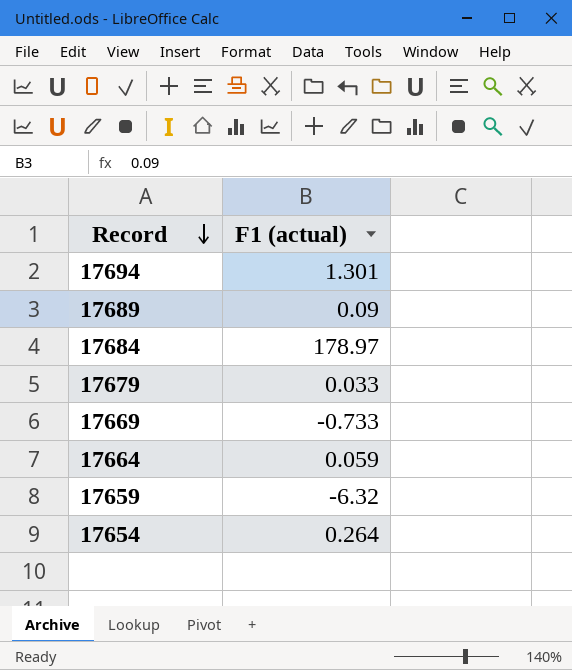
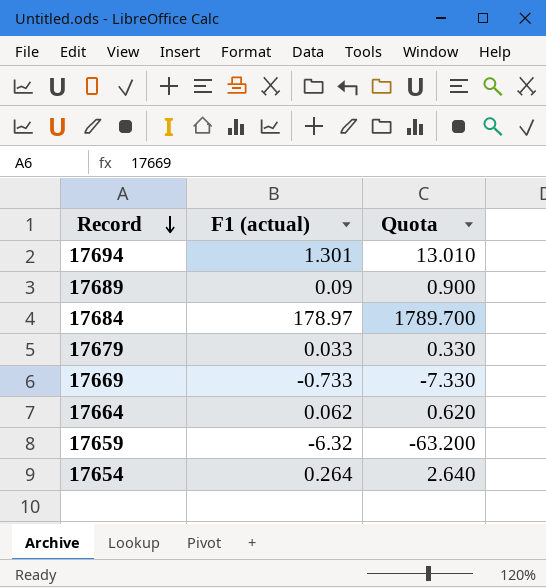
column Quota | formula: none -> [F1 (actual)] * 10
17664 | F1 (actual): 0.059 -> 0.062

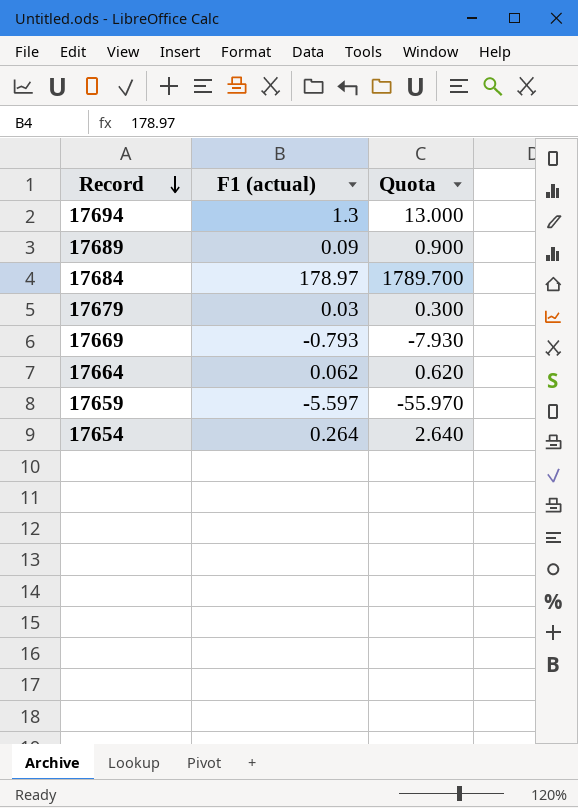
17694 | F1 (actual): 1.301 -> 1.3
17694 | Quota: 13.010 -> 13.000
17679 | F1 (actual): 0.033 -> 0.03
17679 | Quota: 0.330 -> 0.300
17669 | F1 (actual): -0.733 -> -0.793
17669 | Quota: -7.330 -> -7.930
17659 | F1 (actual): -6.32 -> -5.597
17659 | Quota: -63.200 -> -55.970

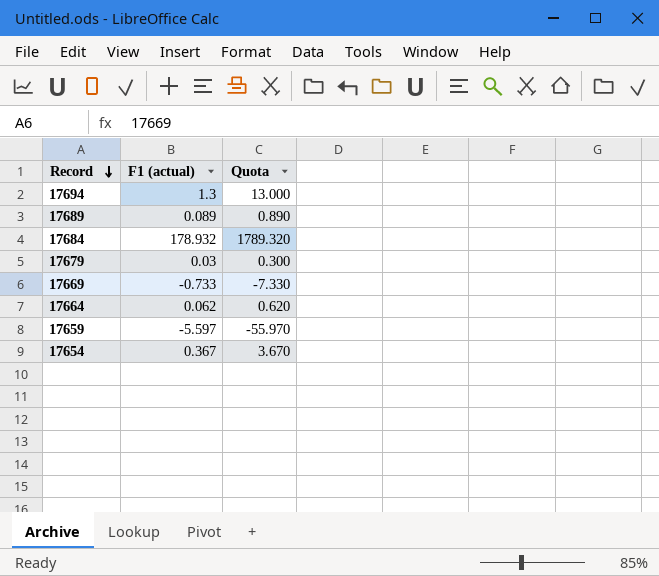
17689 | F1 (actual): 0.09 -> 0.089
17689 | Quota: 0.900 -> 0.890
17684 | F1 (actual): 178.97 -> 178.932
17684 | Quota: 1789.700 -> 1789.320
17669 | F1 (actual): -0.793 -> -0.733
17669 | Quota: -7.930 -> -7.330
17654 | F1 (actual): 0.264 -> 0.367
17654 | Quota: 2.640 -> 3.670

